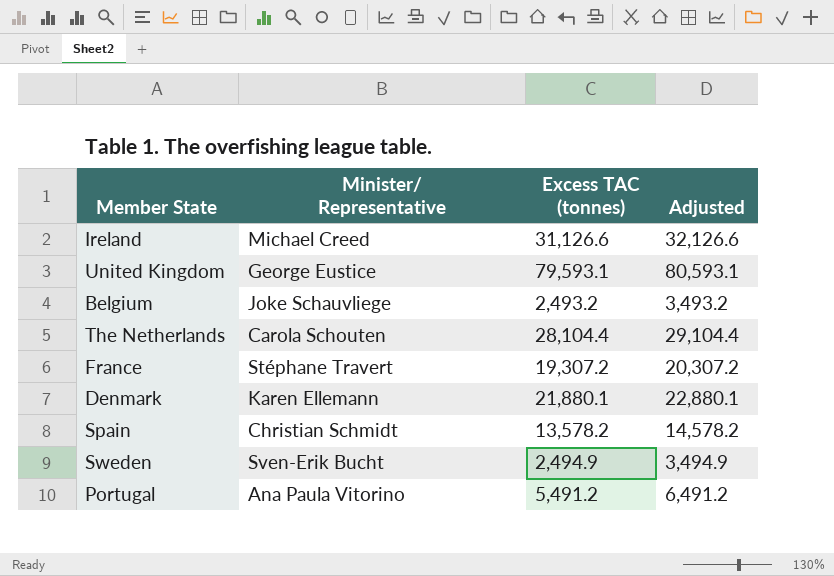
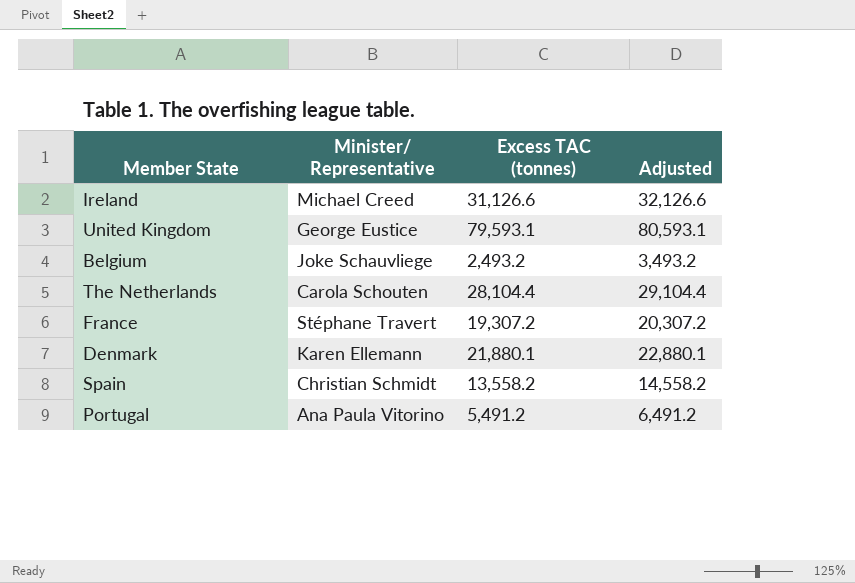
row Sweden: Sven-Erik Bucht | 2,494.9 | 3,494.9 -> none
Spain | Excess TAC (tonnes): 13,578.2 -> 13,558.2
Spain | Adjusted: 14,578.2 -> 14,558.2

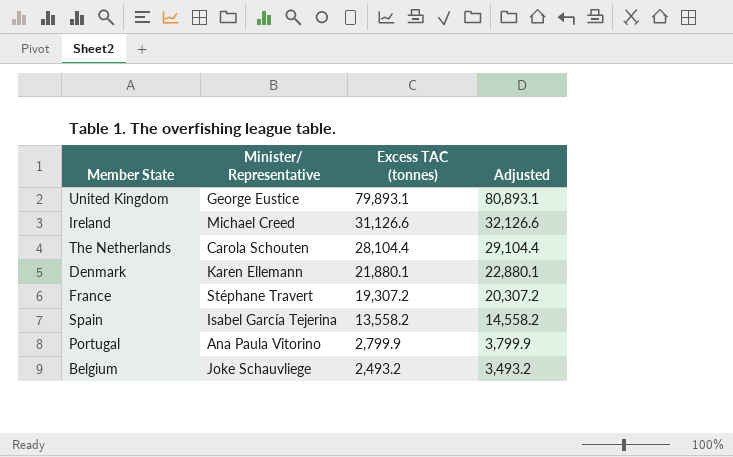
row order: none -> Excess TAC (tonnes) descending
United Kingdom | Excess TAC (tonnes): 79,593.1 -> 79,893.1
United Kingdom | Adjusted: 80,593.1 -> 80,893.1
Spain | Minister/ Representative: Christian Schmidt -> Isabel García Tejerina
Portugal | Excess TAC (tonnes): 5,491.2 -> 2,799.9
Portugal | Adjusted: 6,491.2 -> 3,799.9

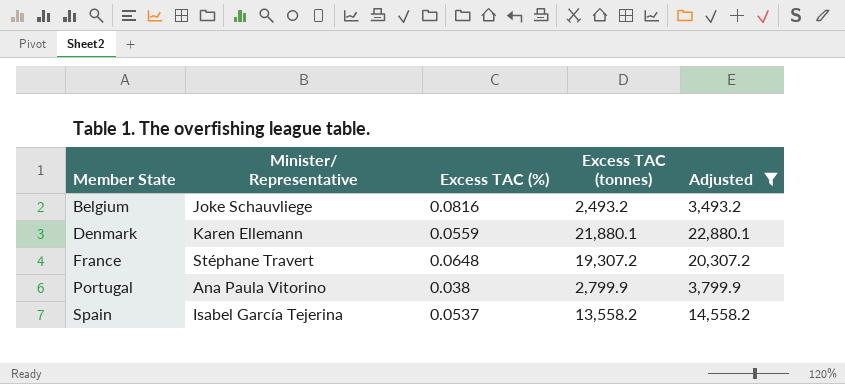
filter: none -> Adjusted <= 22,880.1
row order: Excess TAC (tonnes) descending -> Member State ascending
column Excess TAC (%) | position: none -> 3

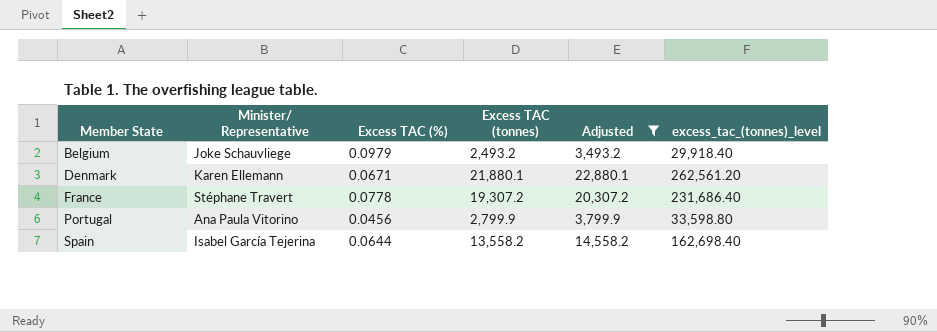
column excess_tac_(tonnes)_level | formula: none -> [Excess TAC (tonnes)] * 12
Belgium | Excess TAC (%): 0.0816 -> 0.0979
Denmark | Excess TAC (%): 0.0559 -> 0.0671
France | Excess TAC (%): 0.0648 -> 0.0778
Portugal | Excess TAC (%): 0.038 -> 0.0456
Spain | Excess TAC (%): 0.0537 -> 0.0644

